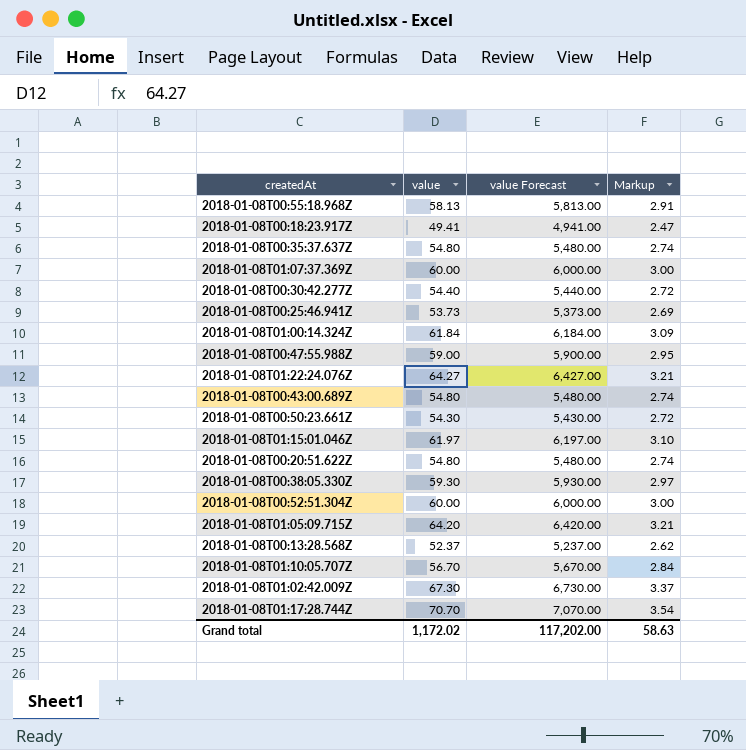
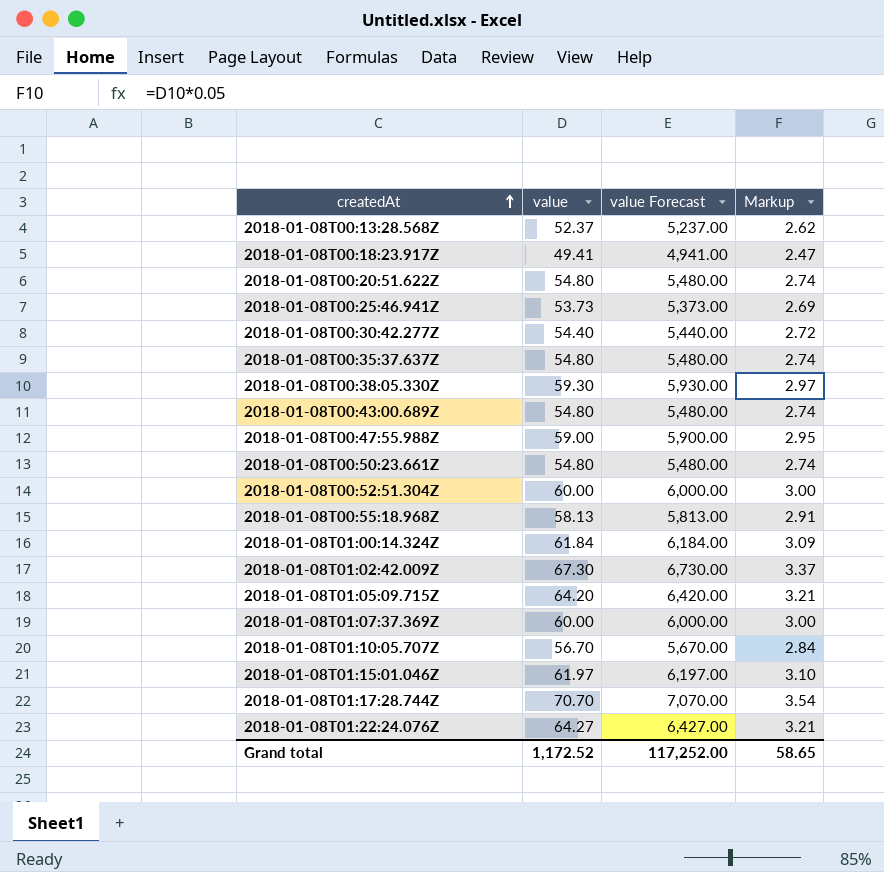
row order: none -> createdAt ascending
2018-01-08T00:50:23.661Z | value: 54.30 -> 54.80
2018-01-08T00:50:23.661Z | value Forecast: 5,430.00 -> 5,480.00
2018-01-08T00:50:23.661Z | Markup: 2.72 -> 2.74
Grand total | value: 1,172.02 -> 1,172.52
Grand total | value Forecast: 117,202.00 -> 117,252.00
Grand total | Markup: 58.63 -> 58.65

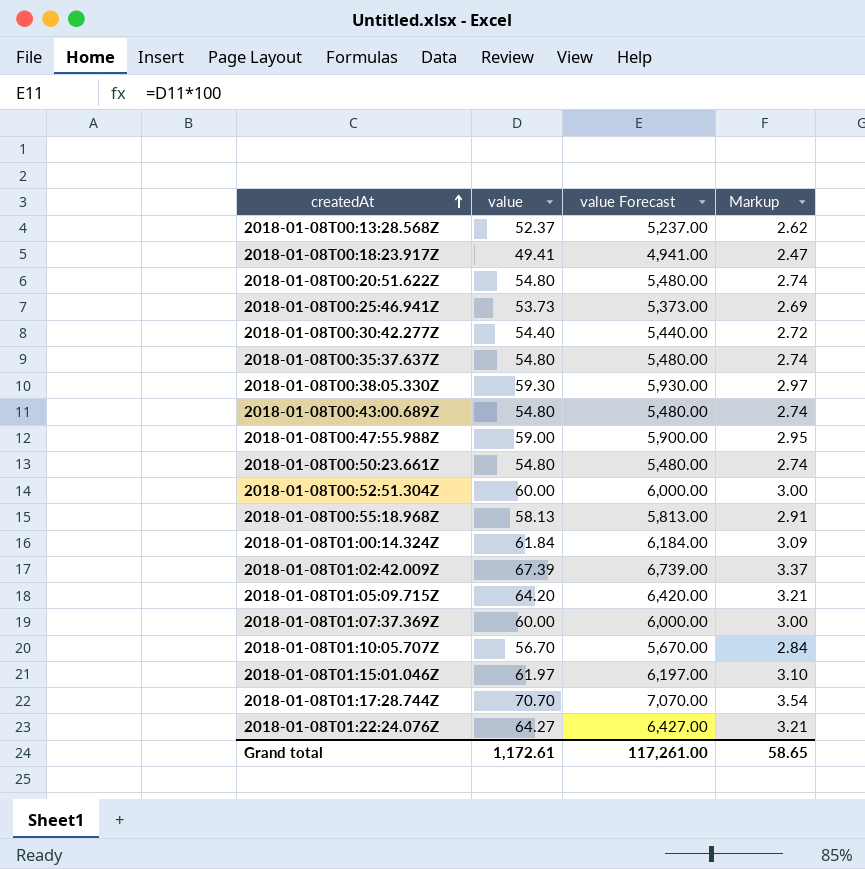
2018-01-08T01:02:42.009Z | value: 67.30 -> 67.39
2018-01-08T01:02:42.009Z | value Forecast: 6,730.00 -> 6,739.00
Grand total | value: 1,172.52 -> 1,172.61
Grand total | value Forecast: 117,252.00 -> 117,261.00

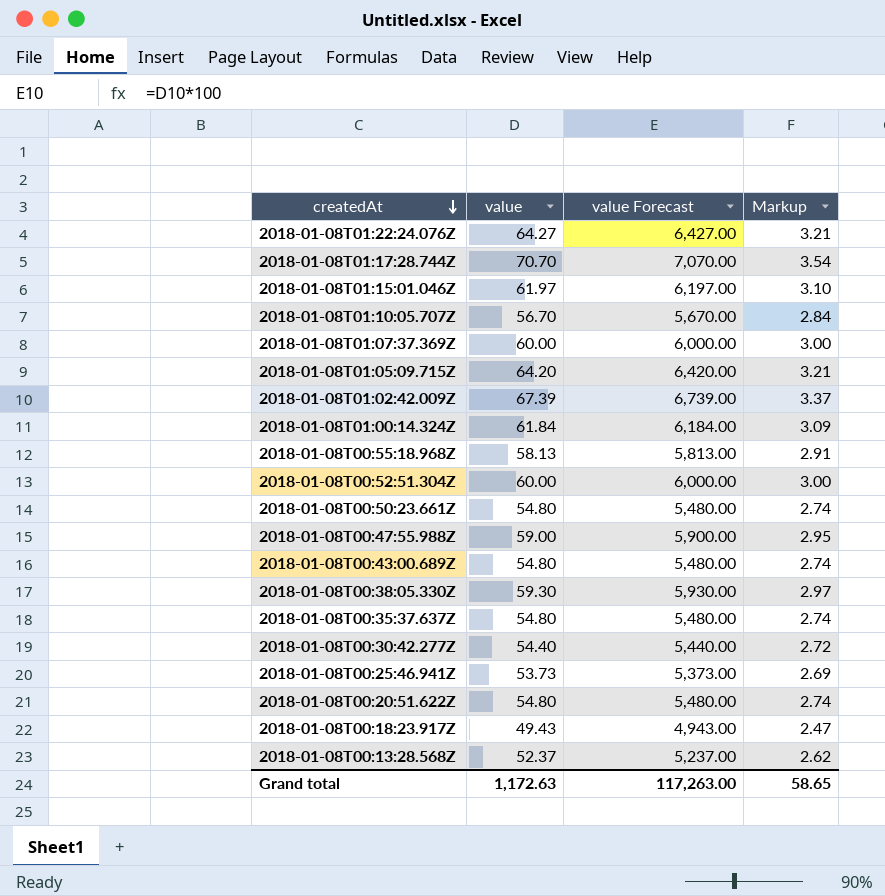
row order: createdAt ascending -> createdAt descending
2018-01-08T00:18:23.917Z | value: 49.41 -> 49.43
2018-01-08T00:18:23.917Z | value Forecast: 4,941.00 -> 4,943.00
Grand total | value: 1,172.61 -> 1,172.63
Grand total | value Forecast: 117,261.00 -> 117,263.00

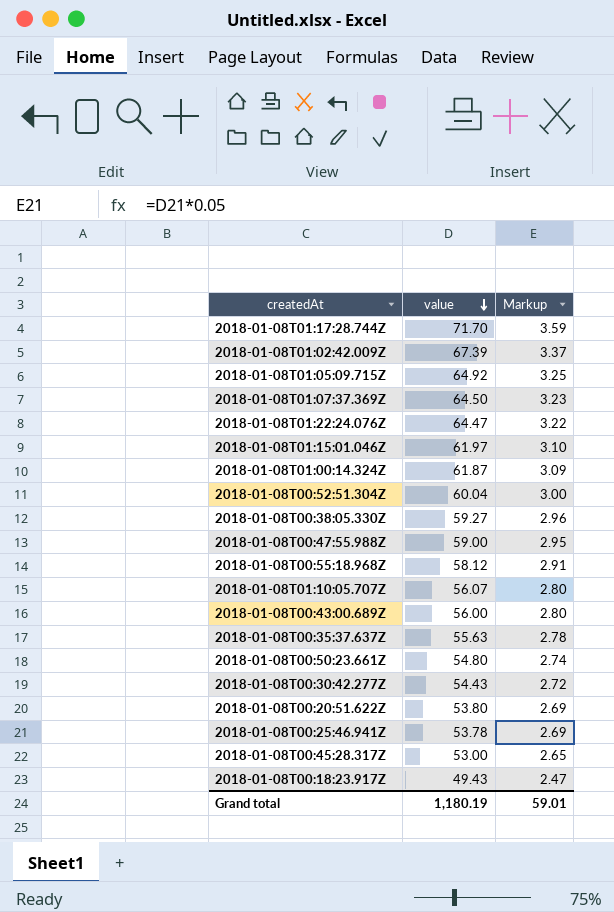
row order: createdAt descending -> value descending
column value Forecast | formula: [value] * 100 -> none
row 2018-01-08T00:13:28.568Z: 52.37 | 5,237.00 | 2.62 -> none
2018-01-08T01:17:28.744Z | value: 70.70 -> 71.70
2018-01-08T01:17:28.744Z | Markup: 3.54 -> 3.59
2018-01-08T01:05:09.715Z | value: 64.20 -> 64.92
2018-01-08T01:05:09.715Z | Markup: 3.21 -> 3.25
2018-01-08T01:07:37.369Z | value: 60.00 -> 64.50
2018-01-08T01:07:37.369Z | Markup: 3.00 -> 3.23
2018-01-08T01:22:24.076Z | value: 64.27 -> 64.47
2018-01-08T01:22:24.076Z | Markup: 3.21 -> 3.22
2018-01-08T01:00:14.324Z | value: 61.84 -> 61.87
2018-01-08T00:52:51.304Z | value: 60.00 -> 60.04
2018-01-08T00:38:05.330Z | value: 59.30 -> 59.27
2018-01-08T00:38:05.330Z | Markup: 2.97 -> 2.96
2018-01-08T00:55:18.968Z | value: 58.13 -> 58.12
2018-01-08T01:10:05.707Z | value: 56.70 -> 56.07
2018-01-08T01:10:05.707Z | Markup: 2.84 -> 2.80
2018-01-08T00:43:00.689Z | value: 54.80 -> 56.00
2018-01-08T00:43:00.689Z | Markup: 2.74 -> 2.80
2018-01-08T00:35:37.637Z | value: 54.80 -> 55.63
2018-01-08T00:35:37.637Z | Markup: 2.74 -> 2.78
2018-01-08T00:30:42.277Z | value: 54.40 -> 54.43
2018-01-08T00:20:51.622Z | value: 54.80 -> 53.80
2018-01-08T00:20:51.622Z | Markup: 2.74 -> 2.69
2018-01-08T00:25:46.941Z | value: 53.73 -> 53.78
row 2018-01-08T00:45:28.317Z: none -> 53.00 | 2.65
Grand total | value: 1,172.63 -> 1,180.19
Grand total | Markup: 58.65 -> 59.01

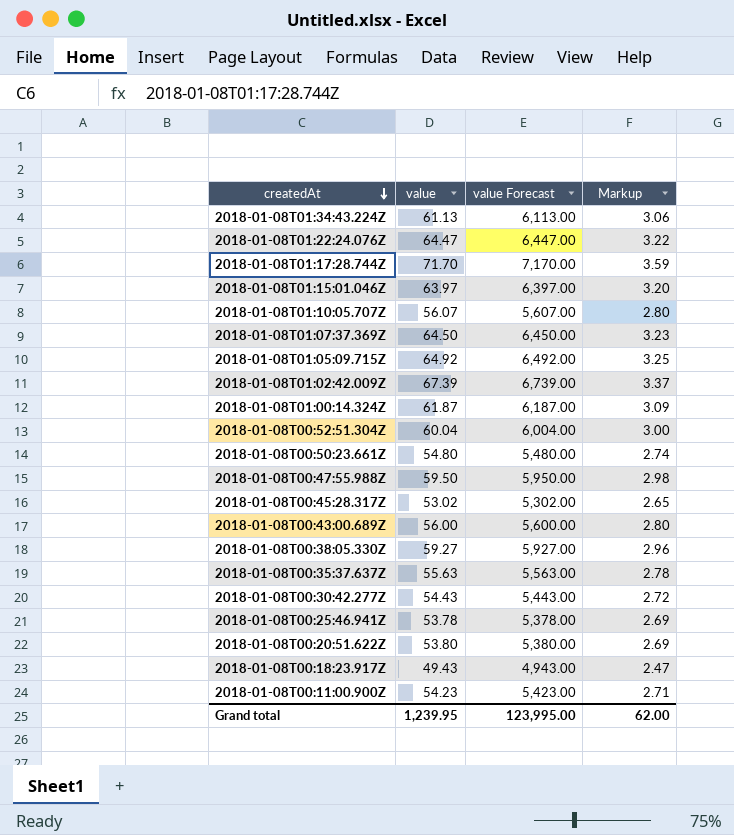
row order: value descending -> createdAt descending
column value Forecast | formula: none -> [value] * 100
row 2018-01-08T00:55:18.968Z: 58.12 | 2.91 -> none
row 2018-01-08T01:34:43.224Z: none -> 61.13 | 6,113.00 | 3.06
2018-01-08T01:15:01.046Z | value: 61.97 -> 63.97
2018-01-08T01:15:01.046Z | Markup: 3.10 -> 3.20
2018-01-08T00:47:55.988Z | value: 59.00 -> 59.50
2018-01-08T00:47:55.988Z | Markup: 2.95 -> 2.98
2018-01-08T00:45:28.317Z | value: 53.00 -> 53.02
row 2018-01-08T00:11:00.900Z: none -> 54.23 | 5,423.00 | 2.71
Grand total | value: 1,180.19 -> 1,239.95
Grand total | Markup: 59.01 -> 62.00

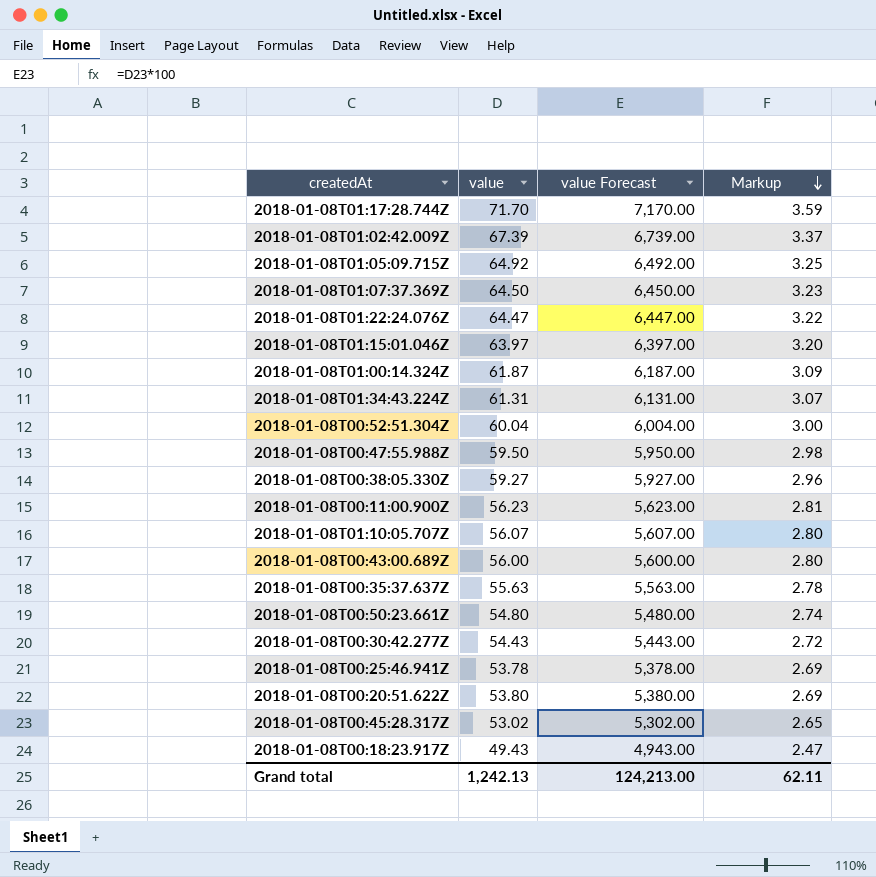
row order: createdAt descending -> Markup descending
2018-01-08T01:34:43.224Z | value: 61.13 -> 61.31
2018-01-08T01:34:43.224Z | value Forecast: 6,113.00 -> 6,131.00
2018-01-08T01:34:43.224Z | Markup: 3.06 -> 3.07
2018-01-08T00:11:00.900Z | value: 54.23 -> 56.23
2018-01-08T00:11:00.900Z | value Forecast: 5,423.00 -> 5,623.00
2018-01-08T00:11:00.900Z | Markup: 2.71 -> 2.81
Grand total | value: 1,239.95 -> 1,242.13
Grand total | value Forecast: 123,995.00 -> 124,213.00
Grand total | Markup: 62.00 -> 62.11

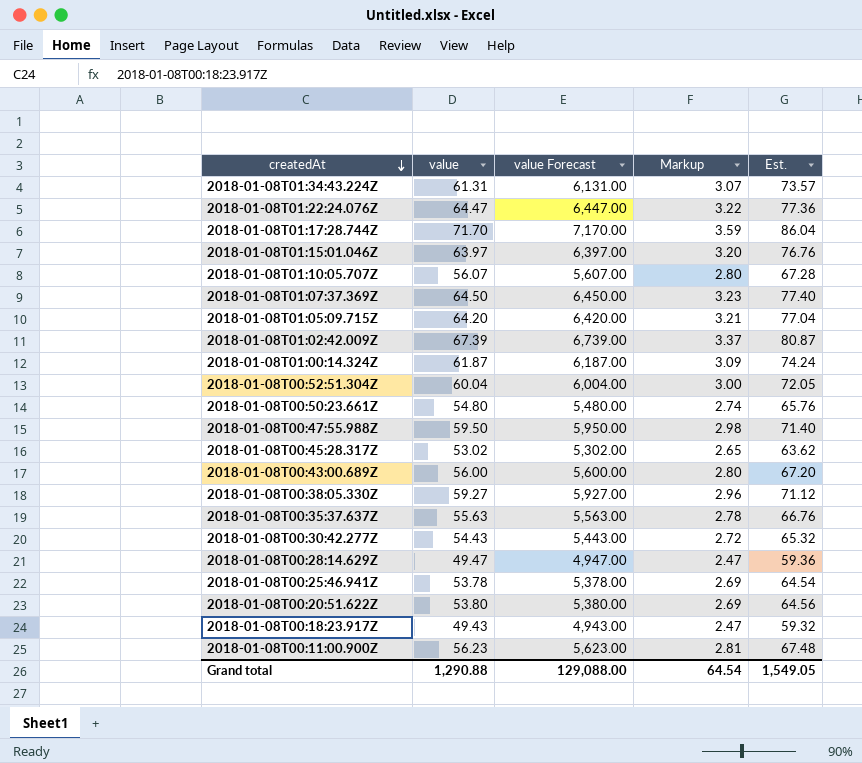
row order: Markup descending -> createdAt descending
column Est. | formula: none -> [value] * 1.2
2018-01-08T01:05:09.715Z | value: 64.92 -> 64.20
2018-01-08T01:05:09.715Z | value Forecast: 6,492.00 -> 6,420.00
2018-01-08T01:05:09.715Z | Markup: 3.25 -> 3.21
row 2018-01-08T00:28:14.629Z: none -> 49.47 | 4,947.00 | 2.47 | 59.36
Grand total | value: 1,242.13 -> 1,290.88
Grand total | value Forecast: 124,213.00 -> 129,088.00
Grand total | Markup: 62.11 -> 64.54

